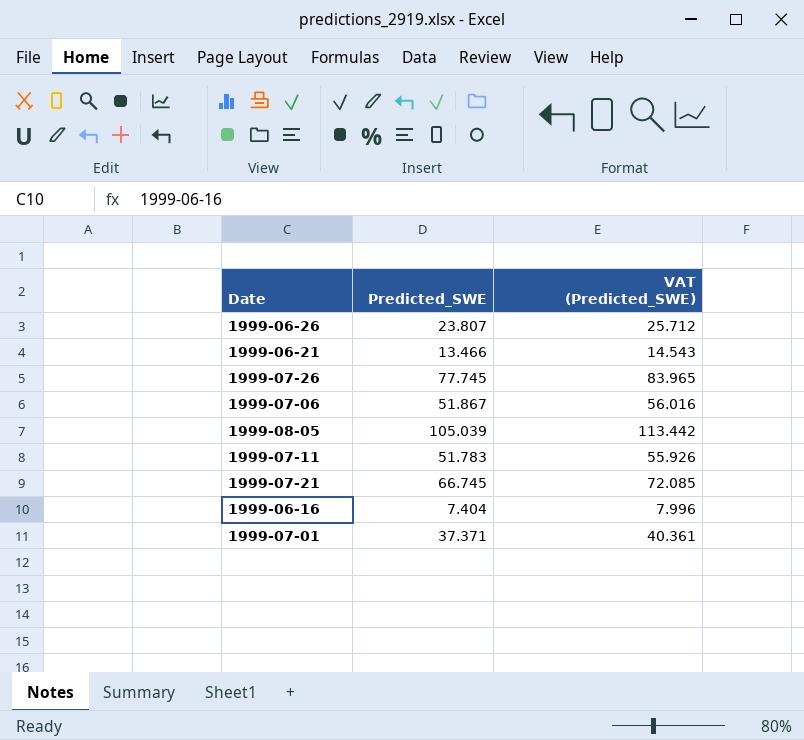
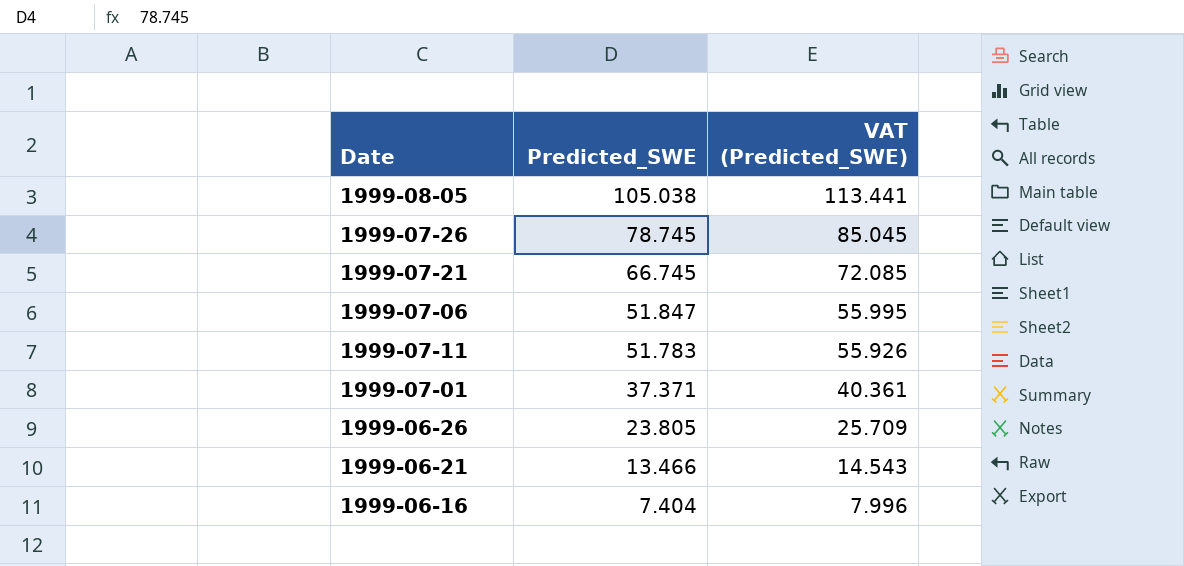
row order: none -> Predicted_SWE descending
1999-08-05 | Predicted_SWE: 105.039 -> 105.038
1999-08-05 | VAT (Predicted_SWE): 113.442 -> 113.441
1999-07-26 | Predicted_SWE: 77.745 -> 78.745
1999-07-26 | VAT (Predicted_SWE): 83.965 -> 85.045
1999-07-06 | Predicted_SWE: 51.867 -> 51.847
1999-07-06 | VAT (Predicted_SWE): 56.016 -> 55.995
1999-06-26 | Predicted_SWE: 23.807 -> 23.805
1999-06-26 | VAT (Predicted_SWE): 25.712 -> 25.709

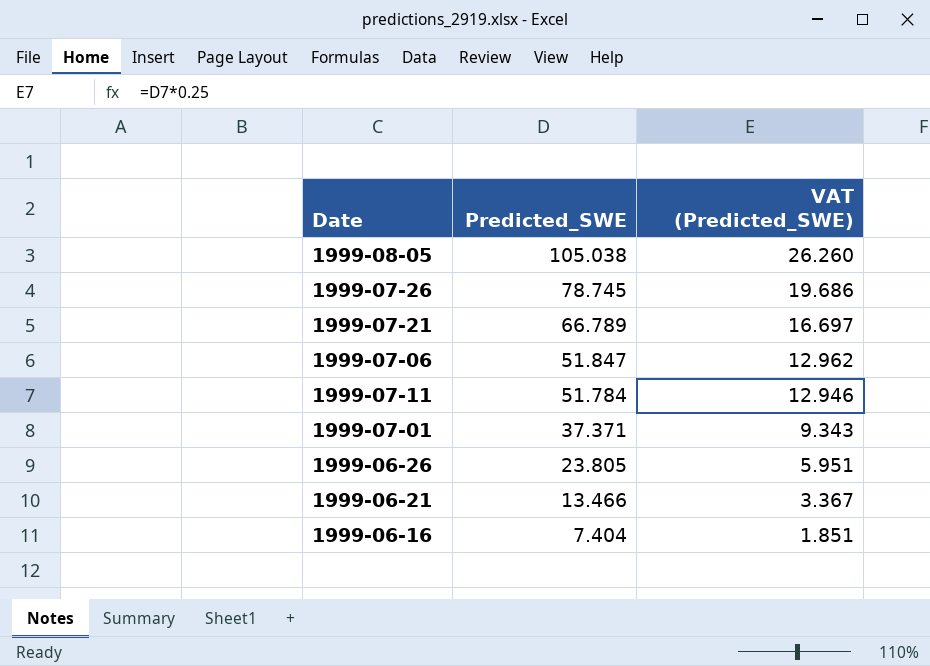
column VAT (Predicted_SWE) | formula: [Predicted_SWE] * 1.08 -> [Predicted_SWE] * 0.25
1999-07-21 | Predicted_SWE: 66.745 -> 66.789
1999-07-11 | Predicted_SWE: 51.783 -> 51.784

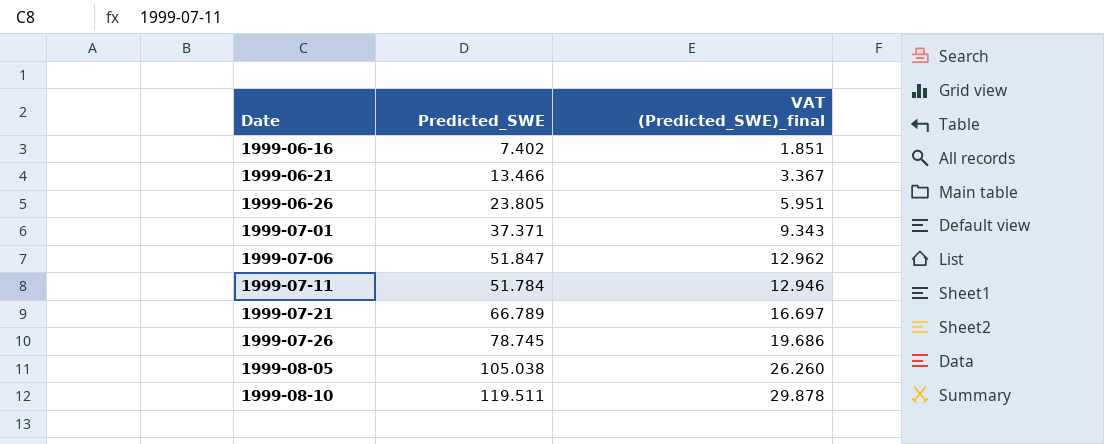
row order: Predicted_SWE descending -> Date ascending
column name: VAT (Predicted_SWE) -> VAT (Predicted_SWE)_final
1999-06-16 | Predicted_SWE: 7.404 -> 7.402
row 1999-08-10: none -> 119.511 | 29.878

